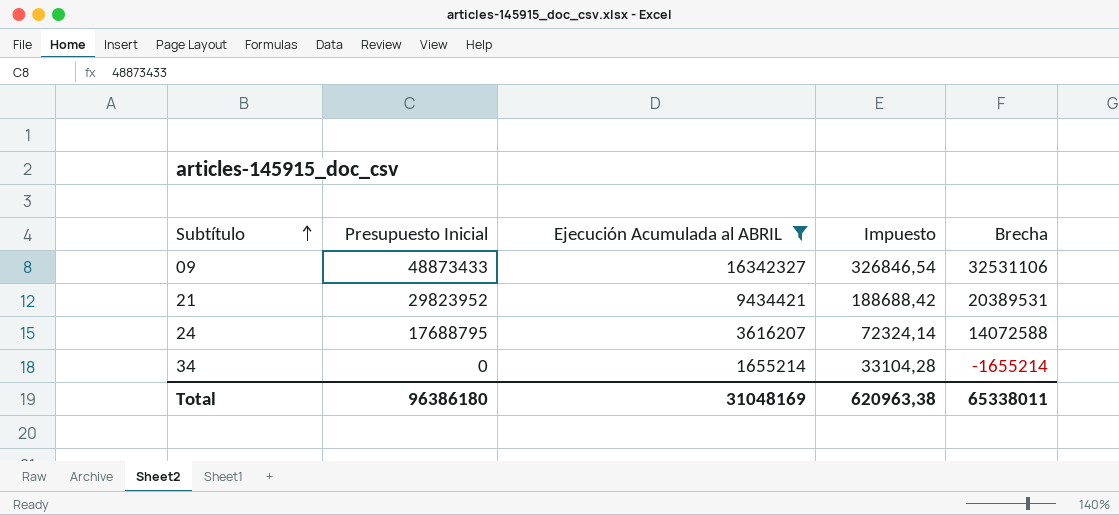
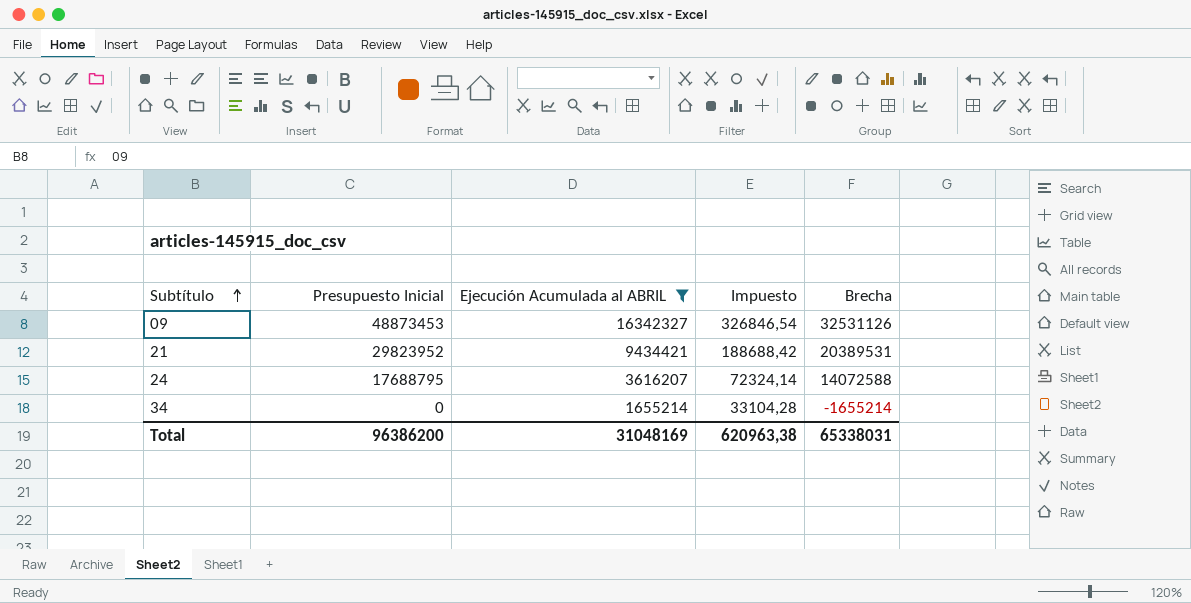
09 | Presupuesto Inicial: 48873433 -> 48873453
09 | Brecha: 32531106 -> 32531126
Total | Presupuesto Inicial: 96386180 -> 96386200
Total | Brecha: 65338011 -> 65338031

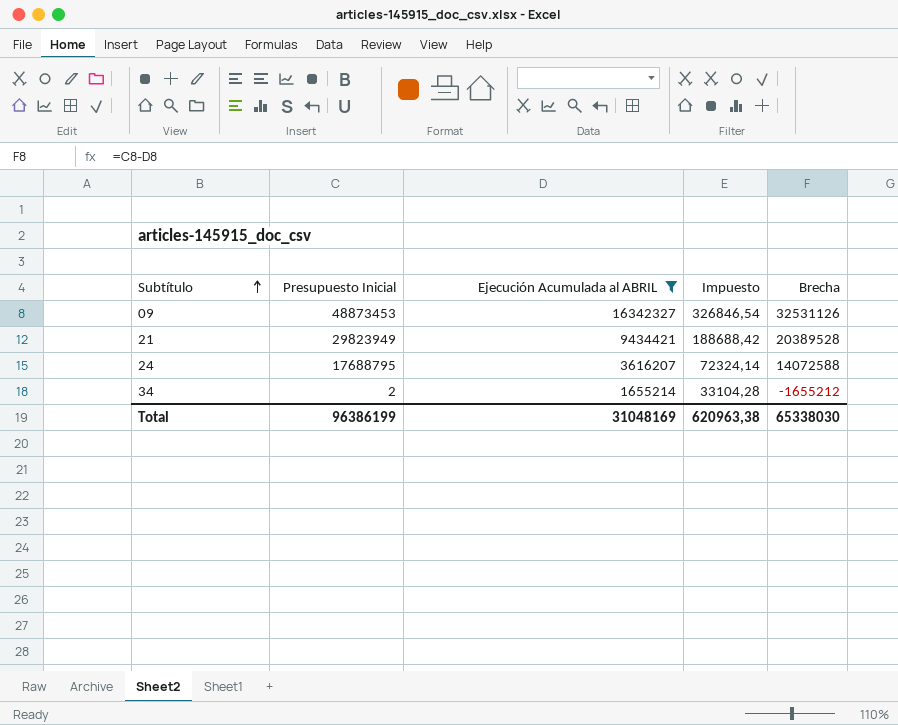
21 | Presupuesto Inicial: 29823952 -> 29823949
21 | Brecha: 20389531 -> 20389528
34 | Presupuesto Inicial: 0 -> 2
34 | Brecha: -1655214 -> -1655212
Total | Presupuesto Inicial: 96386200 -> 96386199
Total | Brecha: 65338031 -> 65338030

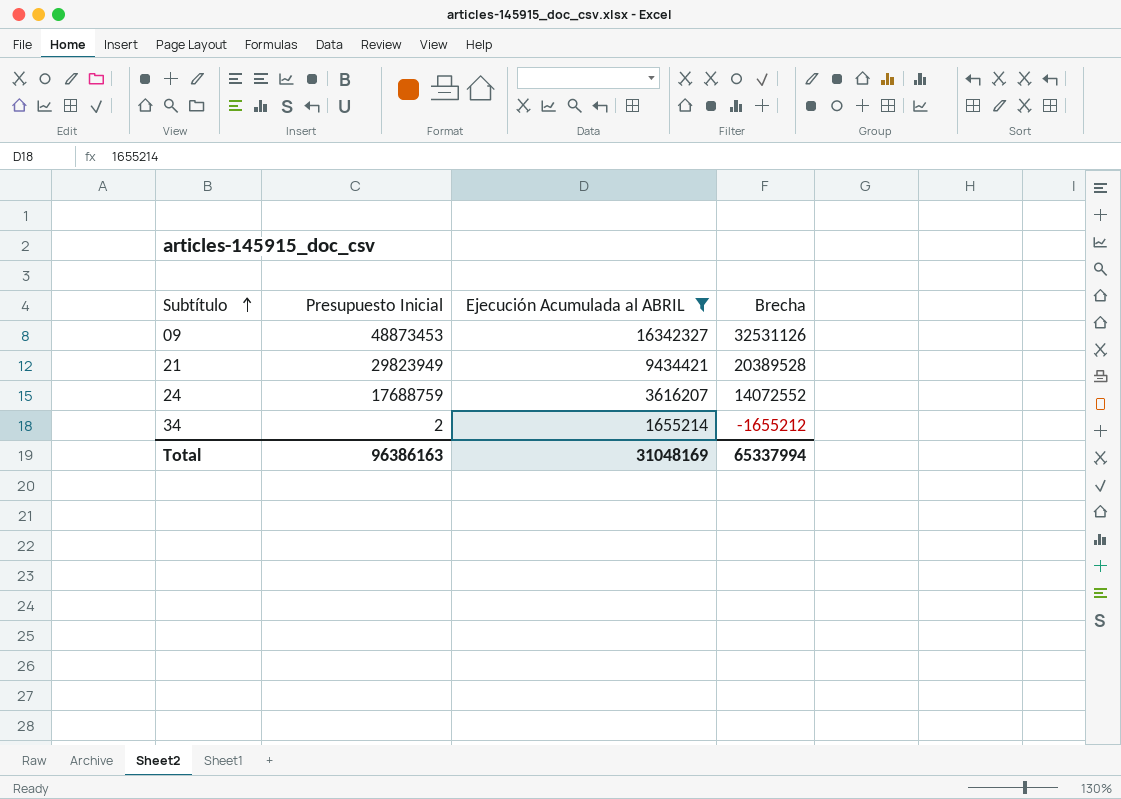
column Impuesto | formula: [Ejecución Acumulada al ABRIL] * 0,02 -> none
24 | Presupuesto Inicial: 17688795 -> 17688759
24 | Brecha: 14072588 -> 14072552
Total | Presupuesto Inicial: 96386199 -> 96386163
Total | Brecha: 65338030 -> 65337994

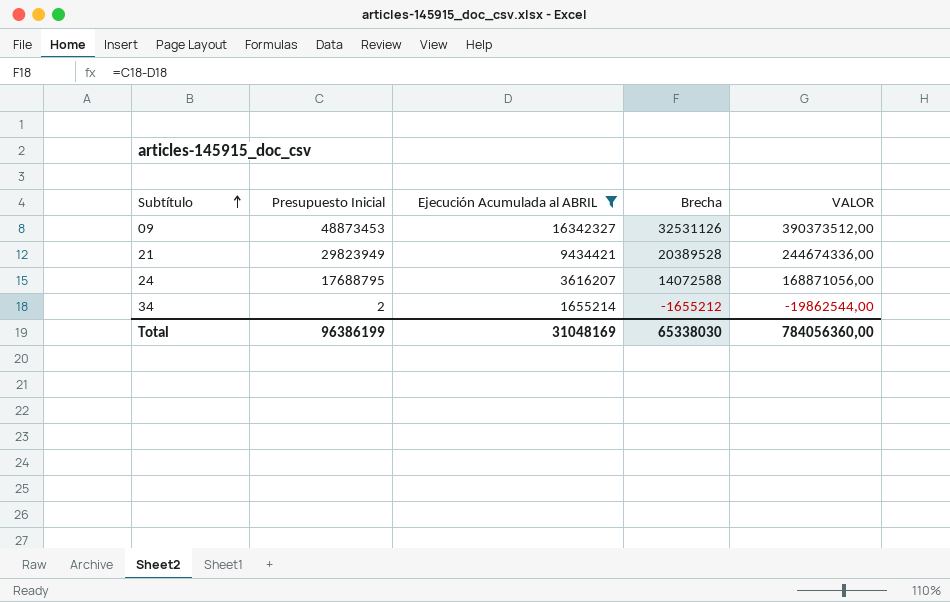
column VALOR | formula: none -> [Brecha] * 12
24 | Presupuesto Inicial: 17688759 -> 17688795
24 | Brecha: 14072552 -> 14072588
Total | Presupuesto Inicial: 96386163 -> 96386199
Total | Brecha: 65337994 -> 65338030

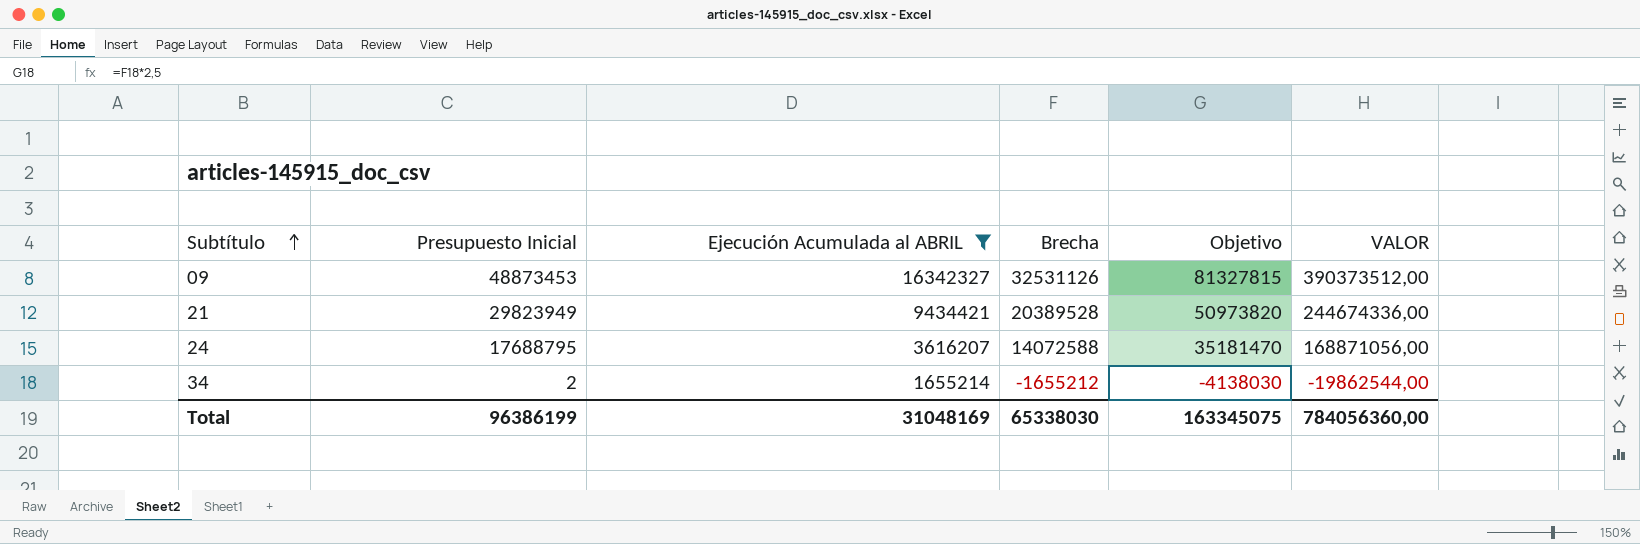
column Objetivo | formula: none -> [Brecha] * 2,5

